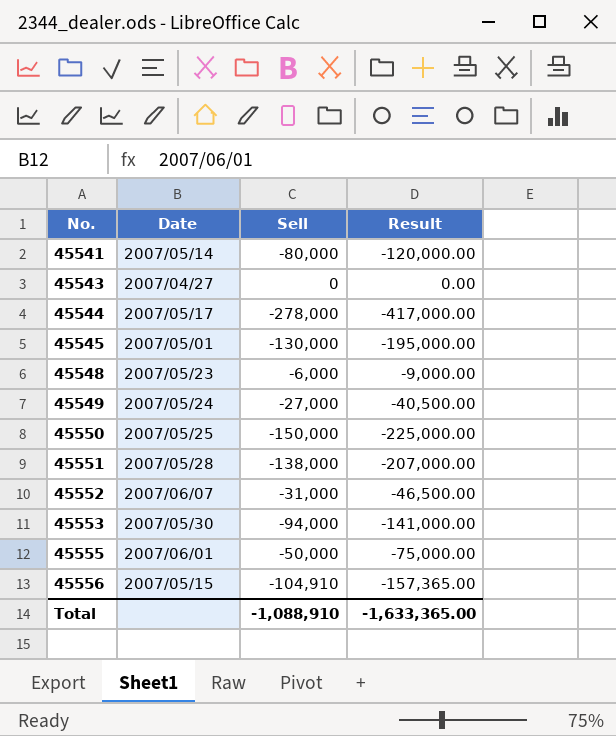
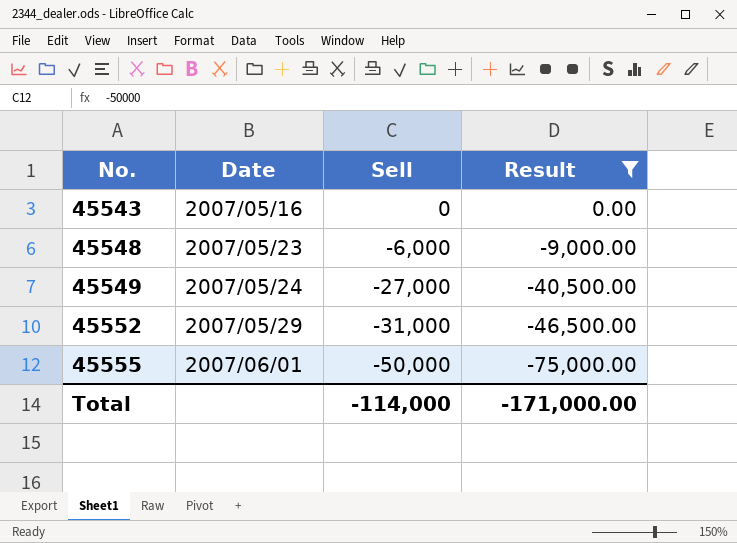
filter: none -> Result >= -75,000.00
45543 | Date: 2007/04/27 -> 2007/05/16
45552 | Date: 2007/06/07 -> 2007/05/29
Total | Sell: -1,088,910 -> -114,000
Total | Result: -1,633,365.00 -> -171,000.00

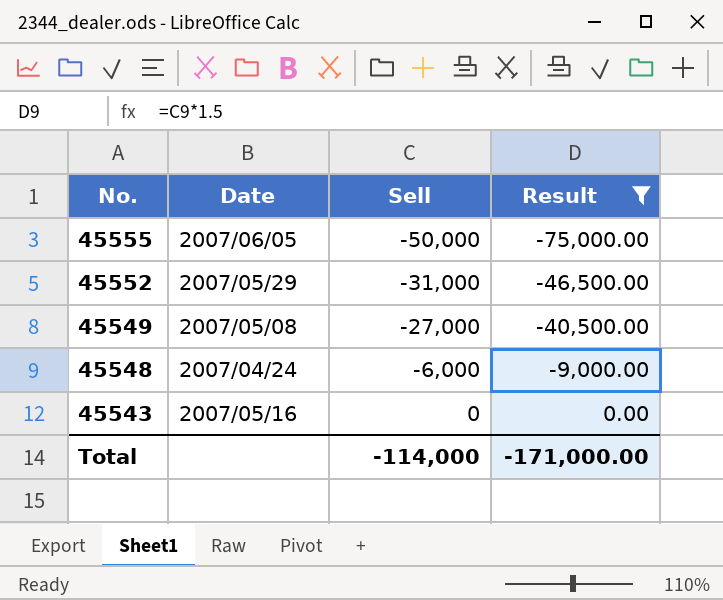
row order: No. ascending -> No. descending
45555 | Date: 2007/06/01 -> 2007/06/05
45549 | Date: 2007/05/24 -> 2007/05/08
45548 | Date: 2007/05/23 -> 2007/04/24

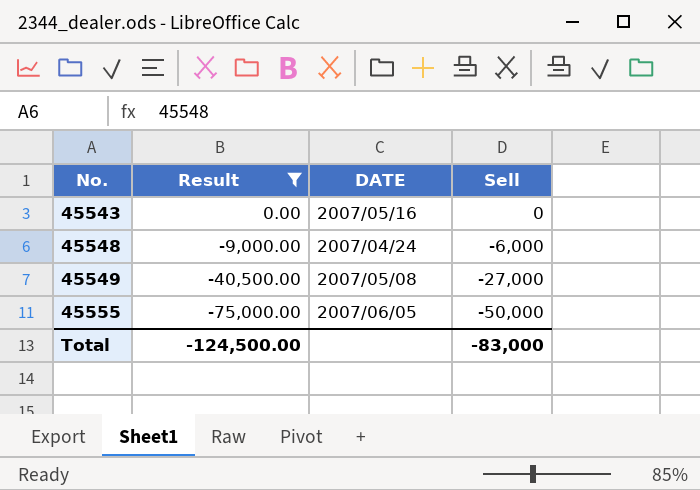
row order: No. descending -> No. ascending
column Result | position: 4 -> 2
column name: Date -> DATE
row 45552: 2007/05/29 | -31,000 | -46,500.00 -> none
Total | Result: -171,000.00 -> -124,500.00
Total | Sell: -114,000 -> -83,000

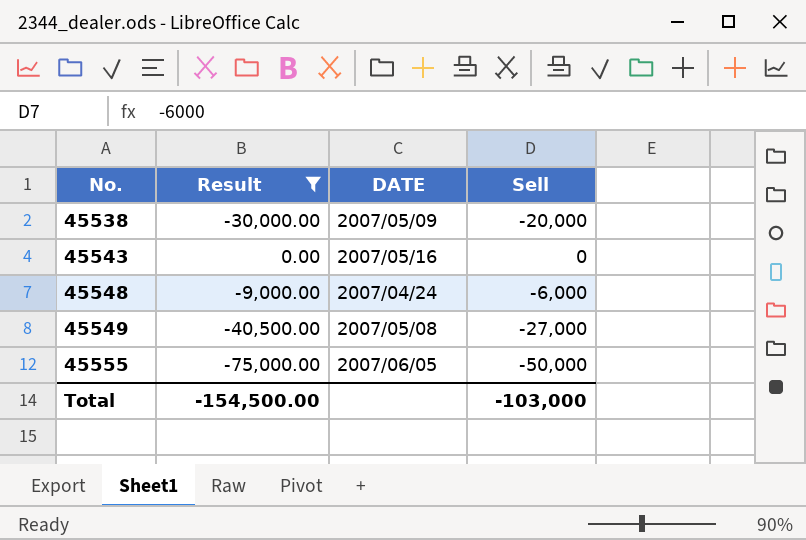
row 45538: none -> -30,000.00 | 2007/05/09 | -20,000
Total | Result: -124,500.00 -> -154,500.00
Total | Sell: -83,000 -> -103,000

